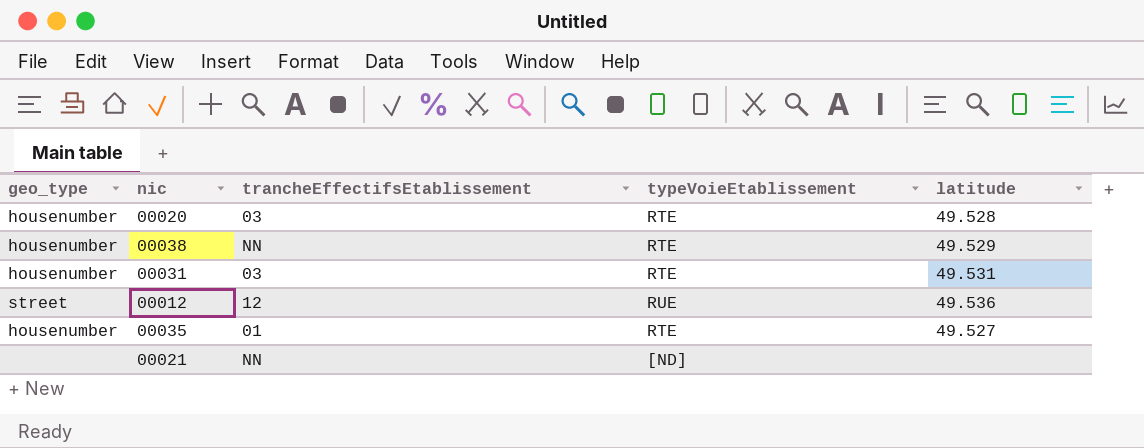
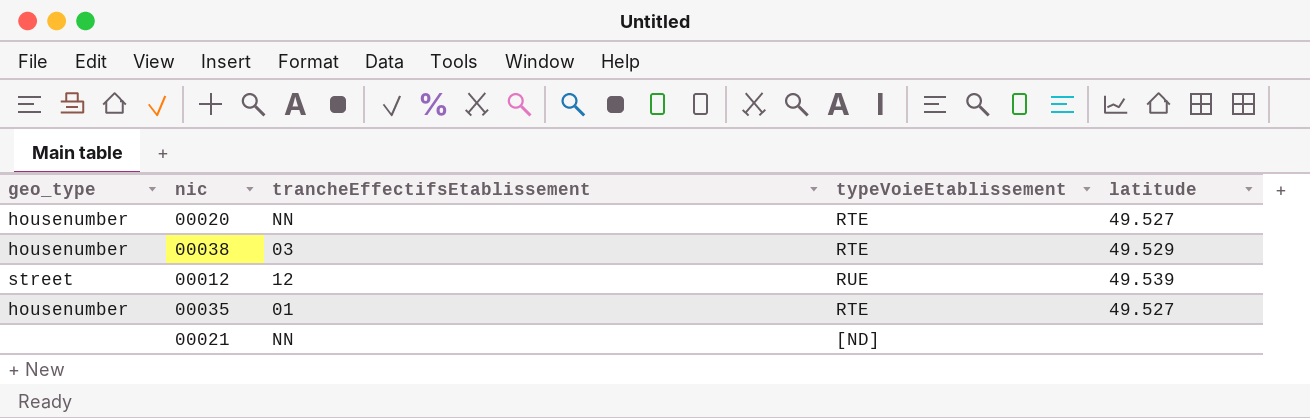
row 00031: housenumber | 03 | RTE | 49.531 -> none
00020 | trancheEffectifsEtablissement: 03 -> NN
00020 | latitude: 49.528 -> 49.527
00038 | trancheEffectifsEtablissement: NN -> 03
00012 | latitude: 49.536 -> 49.539

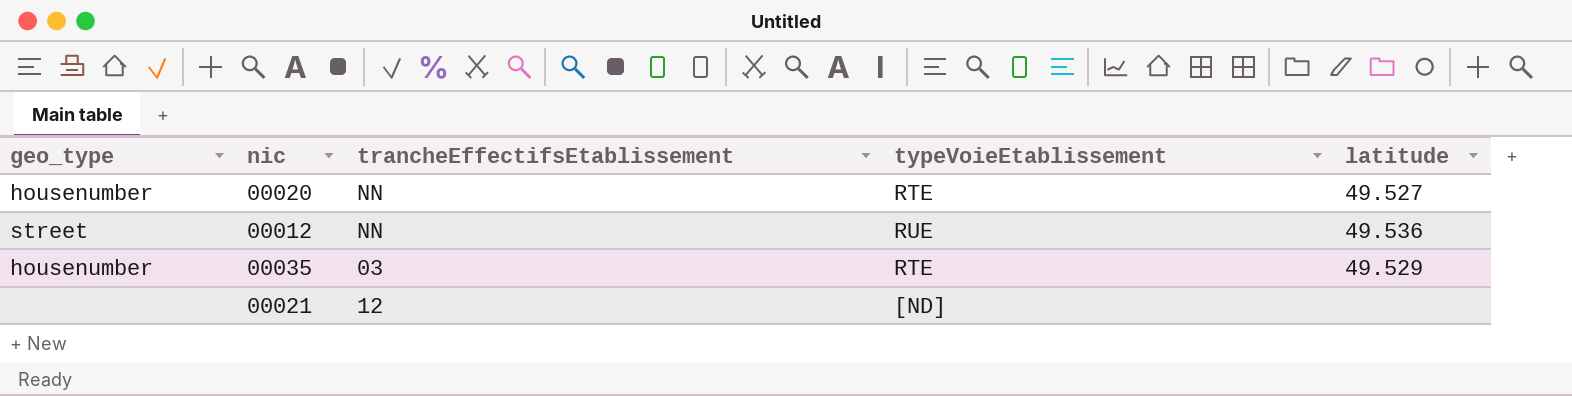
row 00038: housenumber | 03 | RTE | 49.529 -> none
00012 | trancheEffectifsEtablissement: 12 -> NN
00012 | latitude: 49.539 -> 49.536
00035 | trancheEffectifsEtablissement: 01 -> 03
00035 | latitude: 49.527 -> 49.529
00021 | trancheEffectifsEtablissement: NN -> 12

